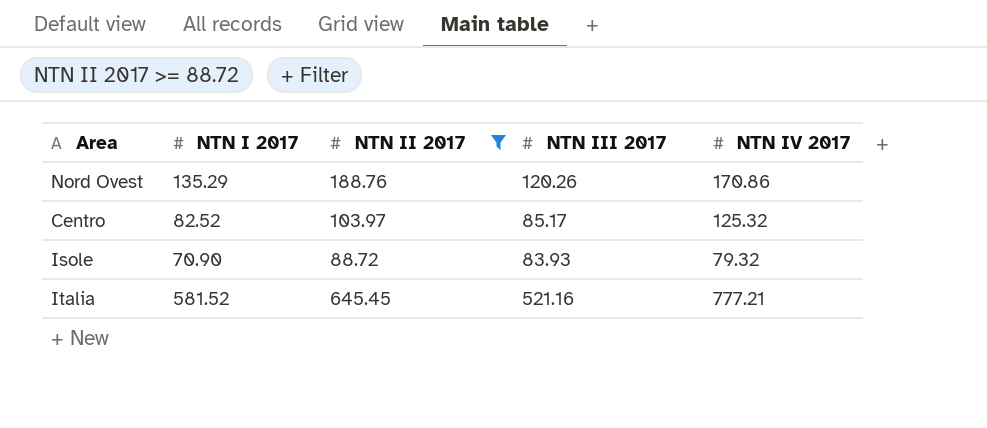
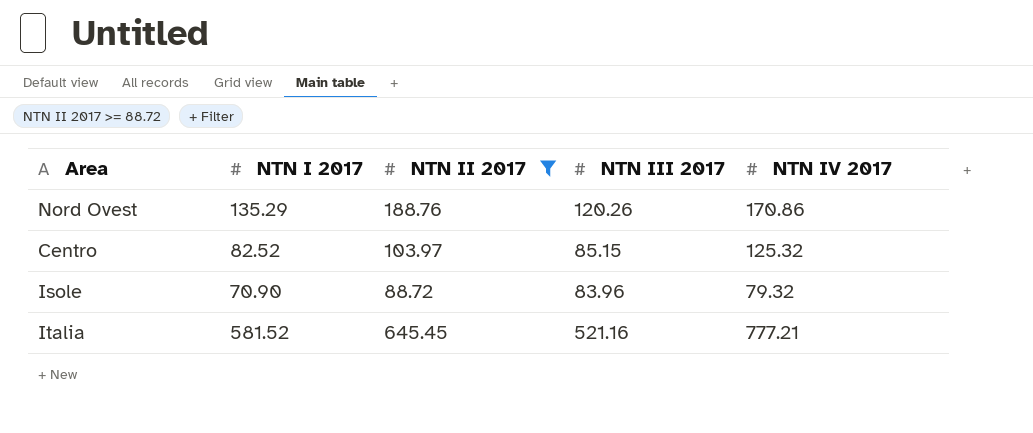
Centro | NTN III 2017: 85.17 -> 85.15
Isole | NTN III 2017: 83.93 -> 83.96

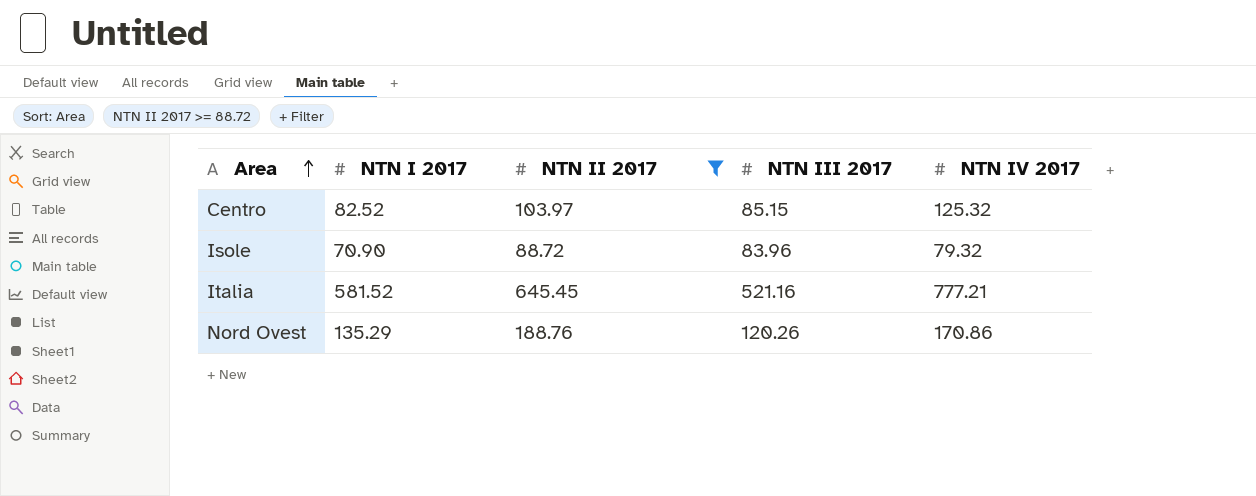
row order: none -> Area ascending

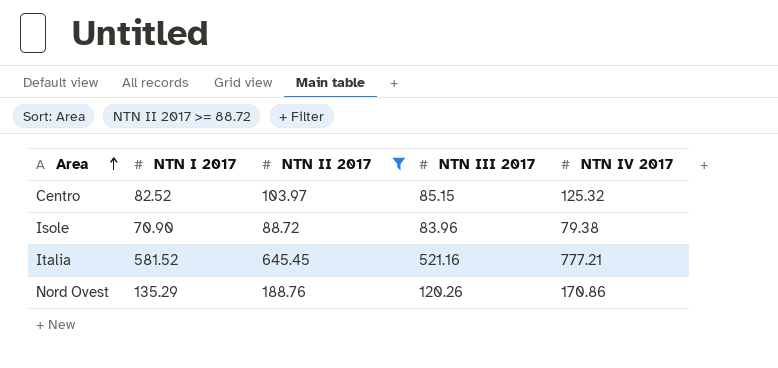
Isole | NTN IV 2017: 79.32 -> 79.38

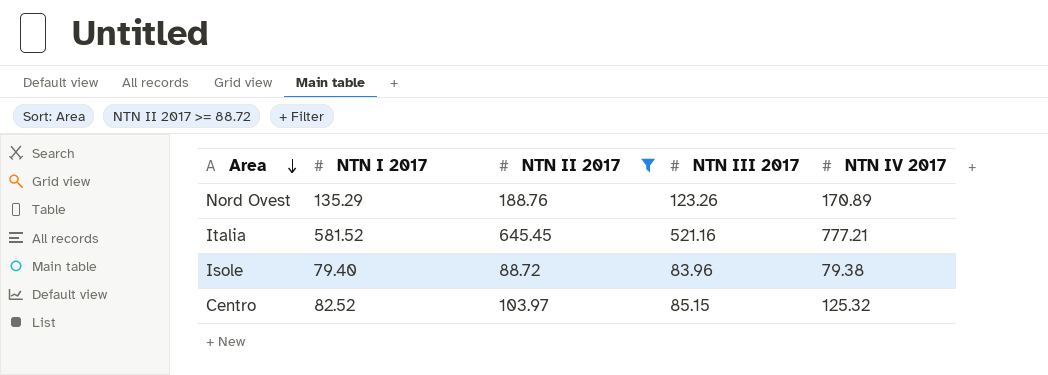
row order: Area ascending -> Area descending
Nord Ovest | NTN III 2017: 120.26 -> 123.26
Nord Ovest | NTN IV 2017: 170.86 -> 170.89
Isole | NTN I 2017: 70.90 -> 79.40

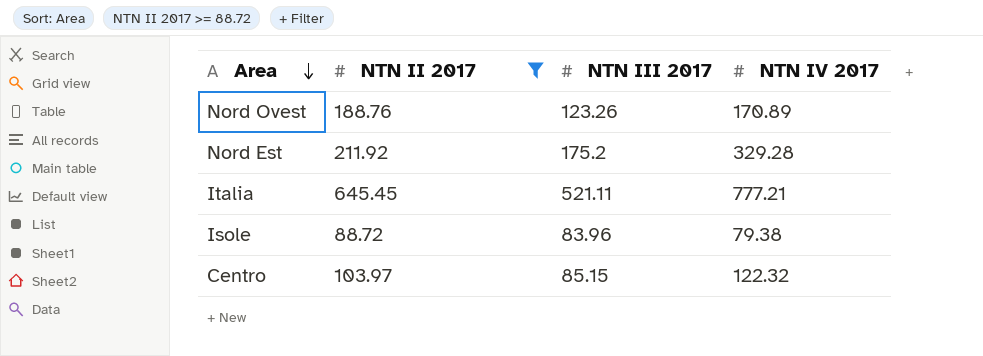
column NTN I 2017 | position: 2 -> none
row Nord Est: none -> 211.92 | 175.2 | 329.28
Italia | NTN III 2017: 521.16 -> 521.11
Centro | NTN IV 2017: 125.32 -> 122.32

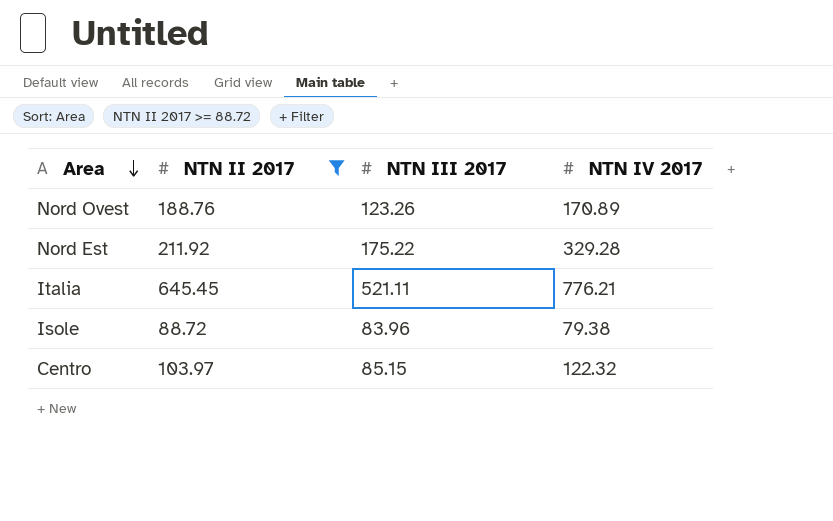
Nord Est | NTN III 2017: 175.2 -> 175.22
Italia | NTN IV 2017: 777.21 -> 776.21

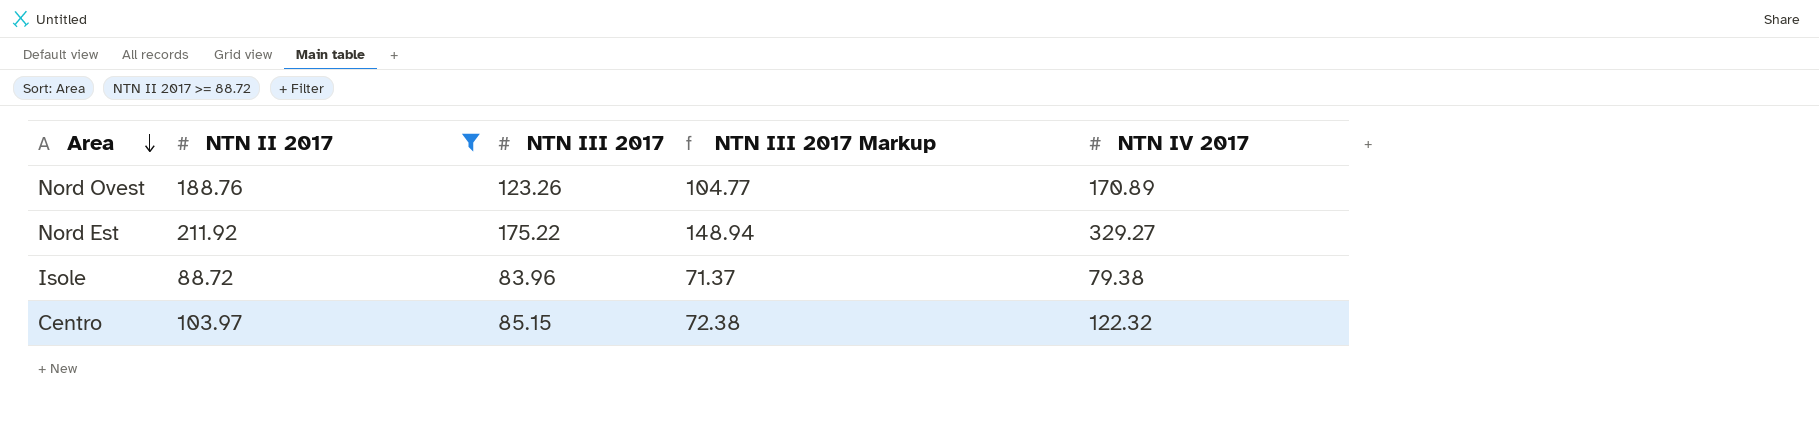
column NTN III 2017 Markup | formula: none -> [NTN III 2017] * 0.85
row Italia: 645.45 | 521.11 | 776.21 -> none
Nord Est | NTN IV 2017: 329.28 -> 329.27

